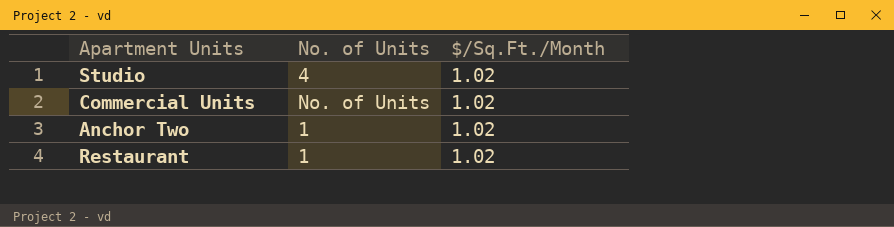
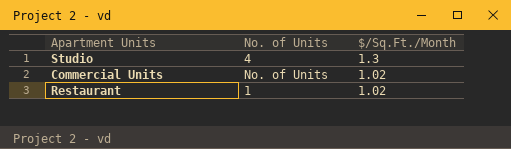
row Anchor Two: 1 | 1.02 -> none
Studio | $/Sq.Ft./Month: 1.02 -> 1.3

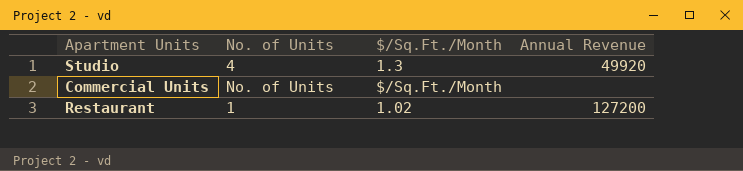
column Annual Revenue | position: none -> 4
Commercial Units | $/Sq.Ft./Month: 1.02 -> $/Sq.Ft./Month

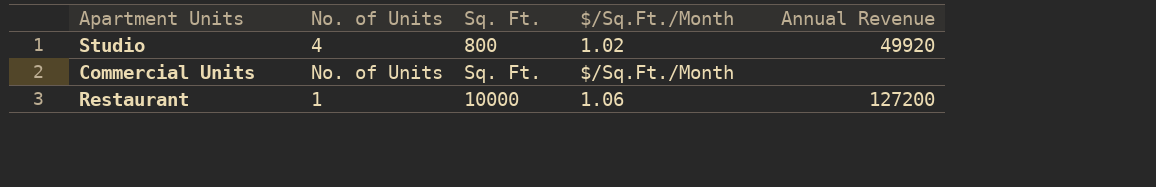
column Sq. Ft. | position: none -> 3
Studio | $/Sq.Ft./Month: 1.3 -> 1.02
Restaurant | $/Sq.Ft./Month: 1.02 -> 1.06

